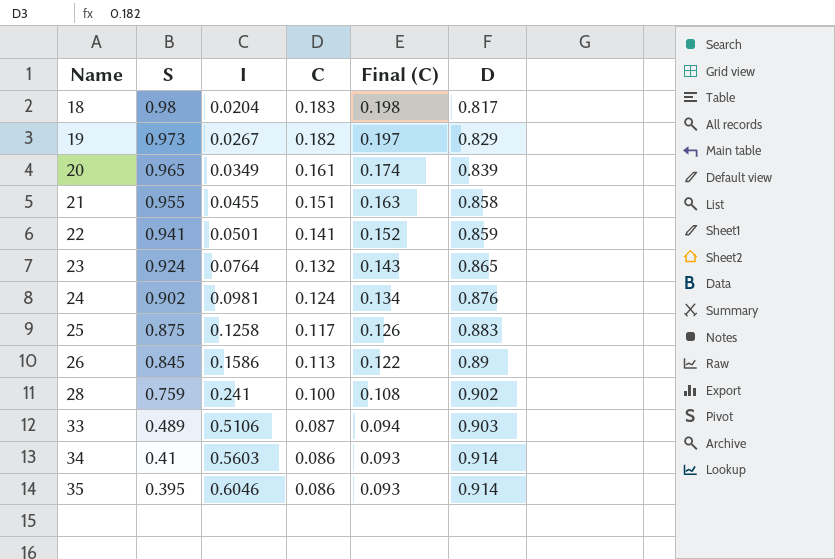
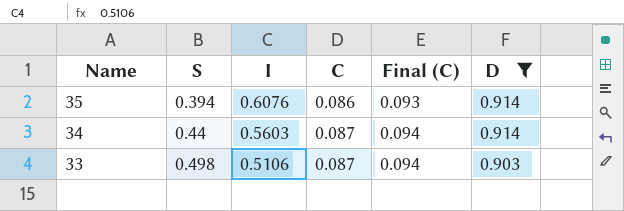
filter: none -> D >= 0.903
row order: Name ascending -> Name descending
35 | S: 0.395 -> 0.394
35 | I: 0.6046 -> 0.6076
34 | S: 0.41 -> 0.44
34 | C: 0.086 -> 0.087
34 | Final (C): 0.093 -> 0.094
33 | S: 0.489 -> 0.498

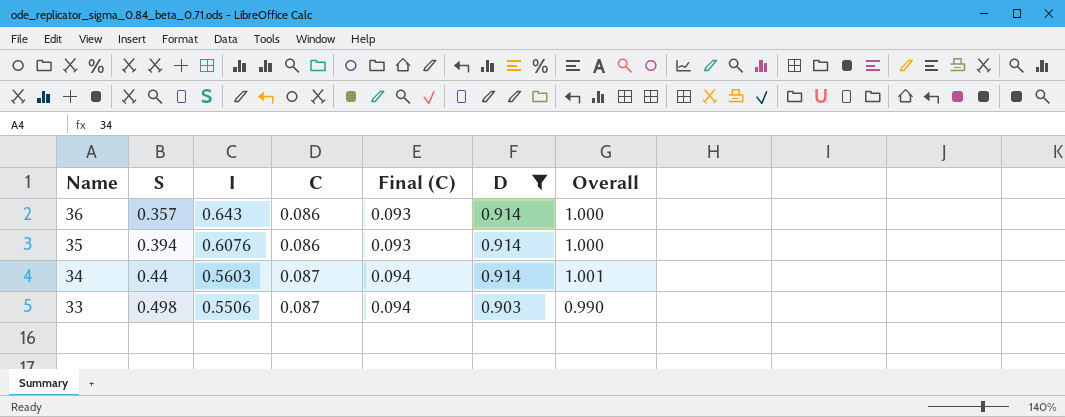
column Overall | formula: none -> [C] + [D]
row 36: none -> 0.357 | 0.643 | 0.086 | 0.093 | 0.914 | 1.000
33 | I: 0.5106 -> 0.5506

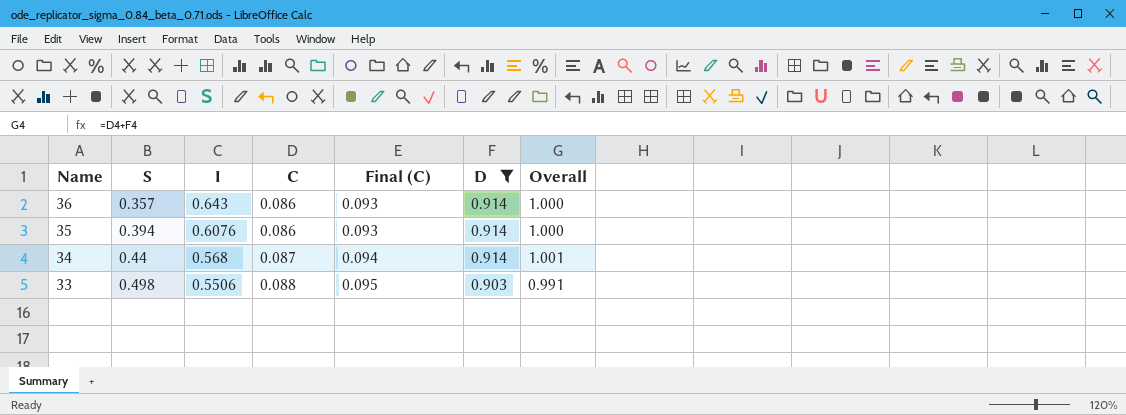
34 | I: 0.5603 -> 0.568
33 | C: 0.087 -> 0.088
33 | Final (C): 0.094 -> 0.095
33 | Overall: 0.990 -> 0.991

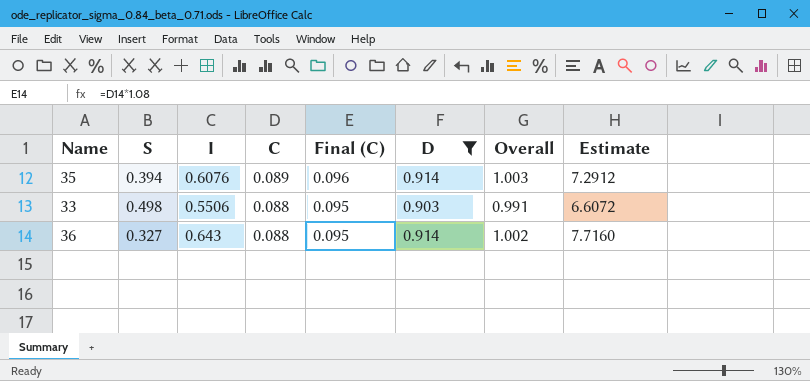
row order: Name descending -> C descending
column Estimate | formula: none -> [I] * 12
row 34: 0.44 | 0.568 | 0.087 | 0.094 | 0.914 | 1.001 -> none
35 | C: 0.086 -> 0.089
35 | Final (C): 0.093 -> 0.096
35 | Overall: 1.000 -> 1.003
36 | S: 0.357 -> 0.327
36 | C: 0.086 -> 0.088
36 | Final (C): 0.093 -> 0.095
36 | Overall: 1.000 -> 1.002

